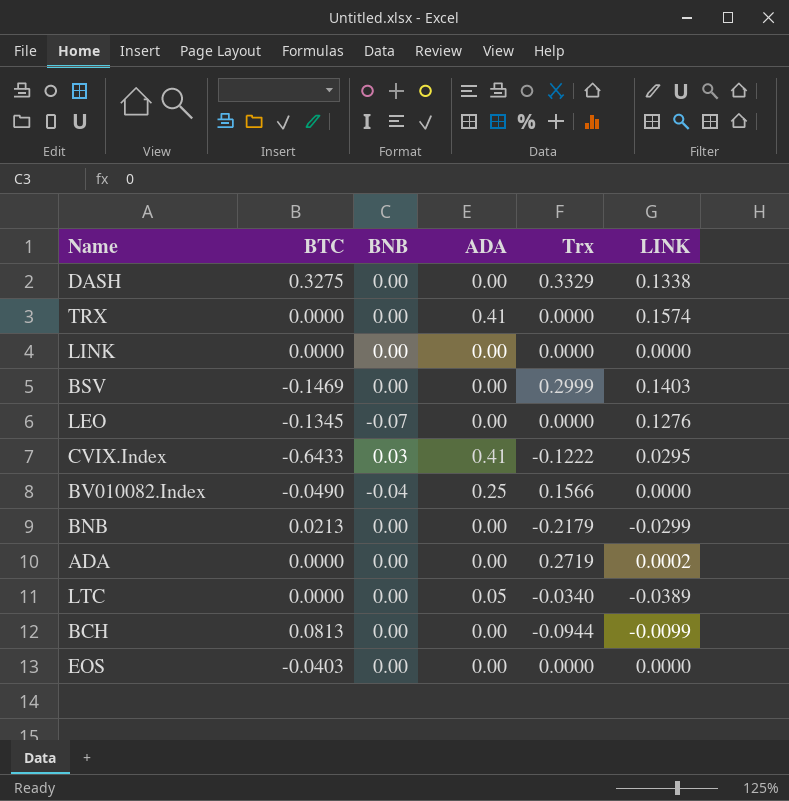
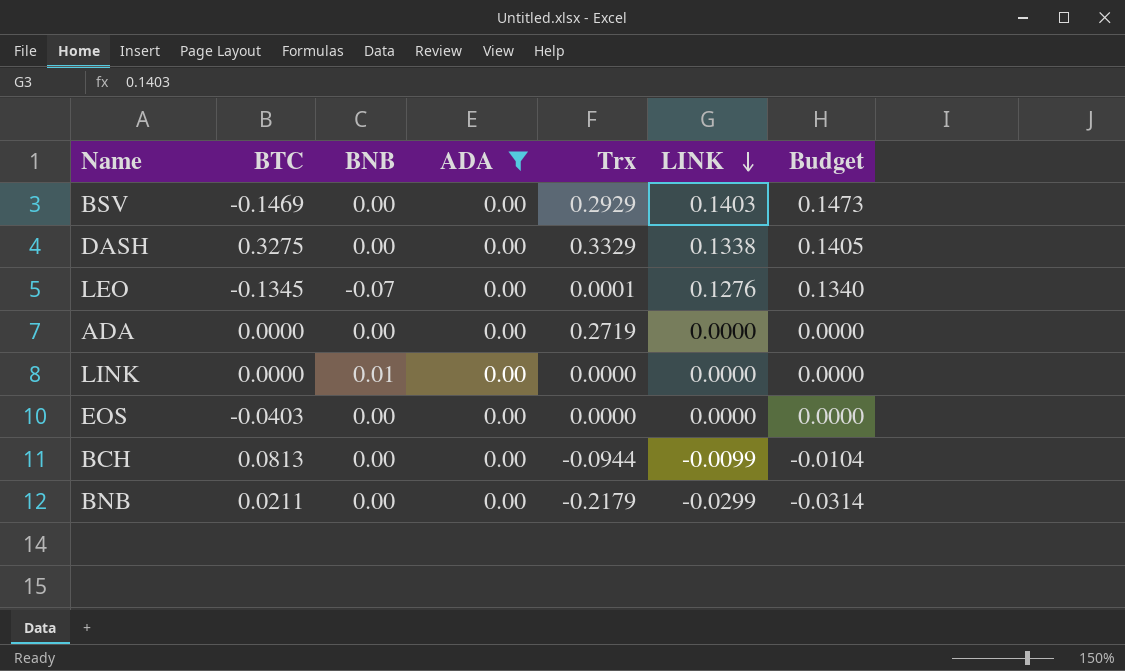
filter: none -> ADA = 0.00
row order: none -> LINK descending
column Budget | formula: none -> [LINK] * 1.05
BSV | Trx: 0.2999 -> 0.2929
LEO | Trx: 0.0000 -> 0.0001
ADA | LINK: 0.0002 -> 0.0000
LINK | BNB: 0.00 -> 0.01
BNB | BTC: 0.0213 -> 0.0211

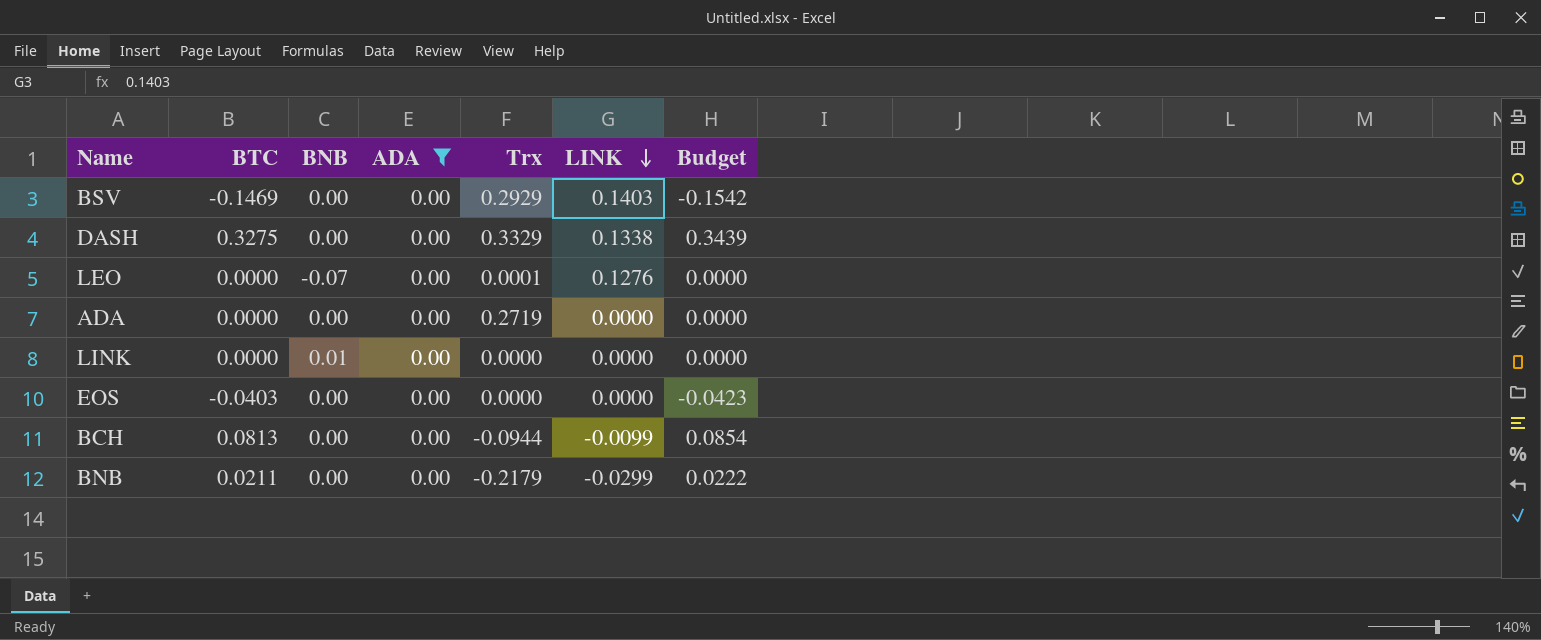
column Budget | formula: [LINK] * 1.05 -> [BTC] * 1.05
LEO | BTC: -0.1345 -> 0.0000

